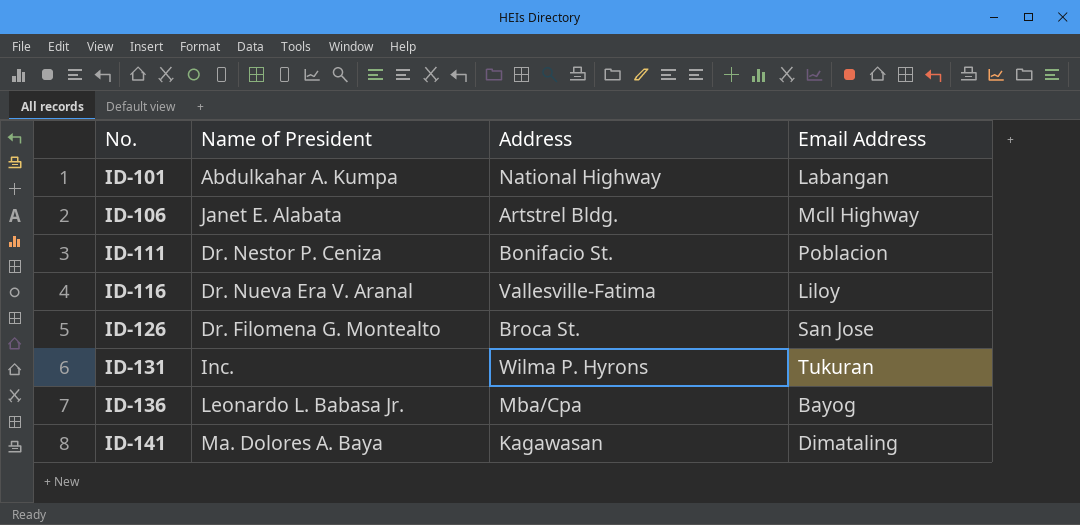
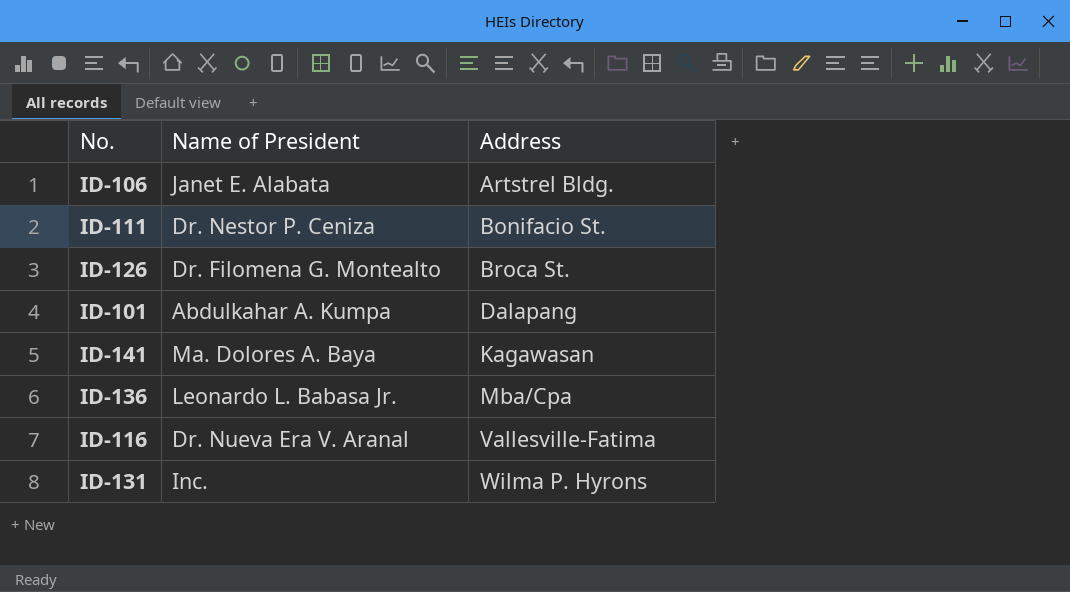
row order: No. ascending -> Address ascending
column Email Address | position: 4 -> none
ID-101 | Address: National Highway -> Dalapang

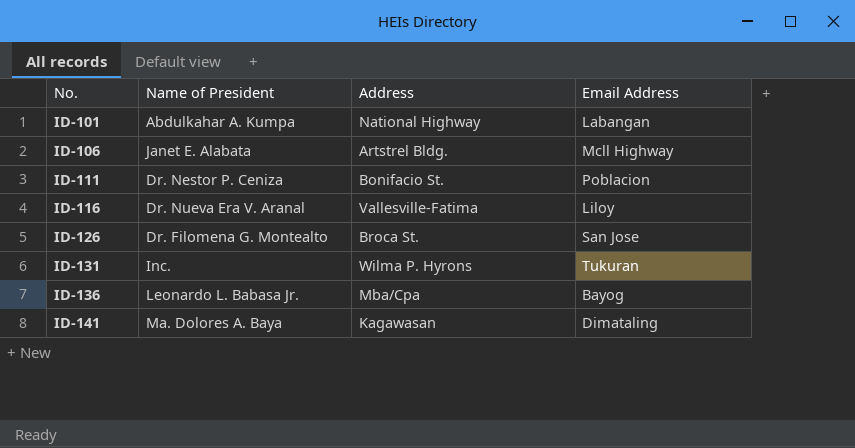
row order: Address ascending -> No. ascending
column Email Address | position: none -> 4
ID-101 | Address: Dalapang -> National Highway

